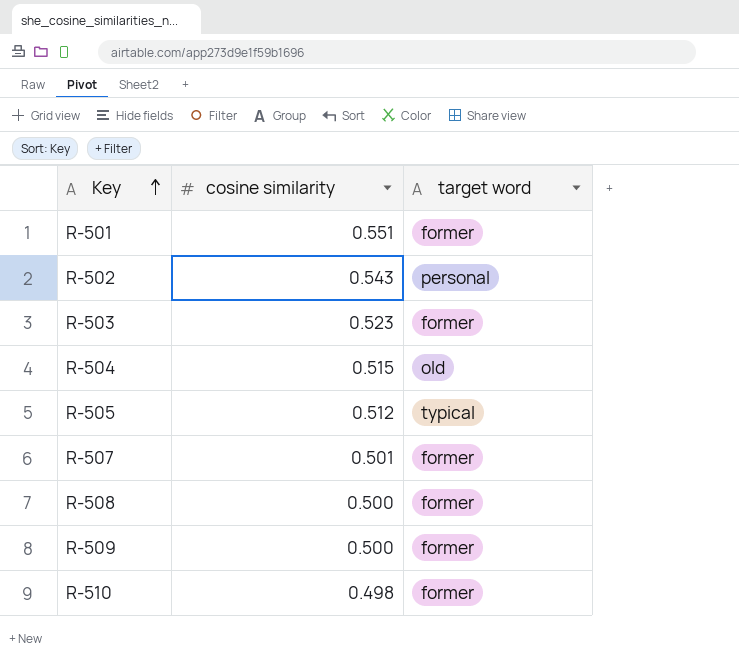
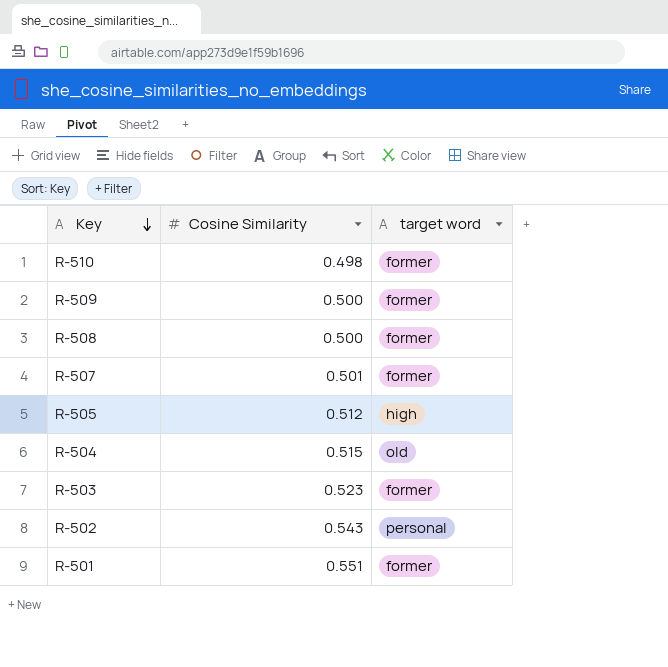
row order: Key ascending -> Key descending
column name: cosine similarity -> Cosine Similarity
R-505 | target word: typical -> high

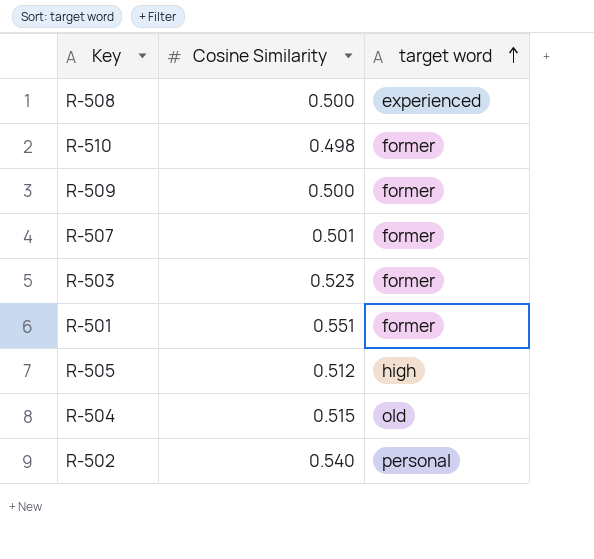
row order: Key descending -> target word ascending
R-508 | target word: former -> experienced
R-502 | Cosine Similarity: 0.543 -> 0.540

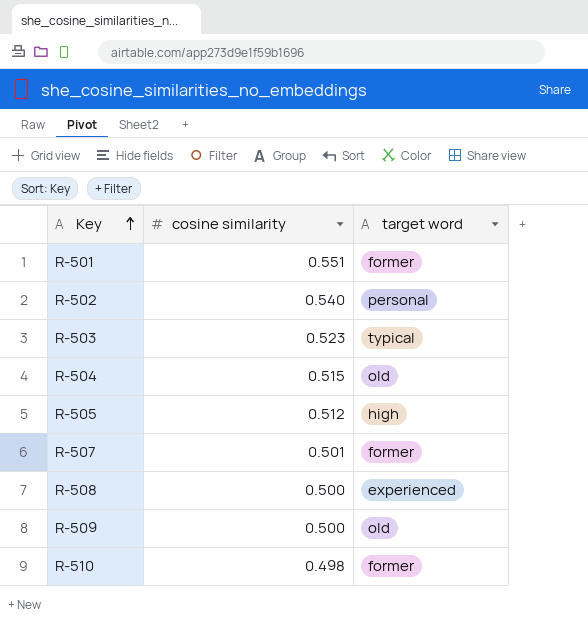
row order: target word ascending -> Key ascending
column name: Cosine Similarity -> cosine similarity
R-503 | target word: former -> typical
R-509 | target word: former -> old

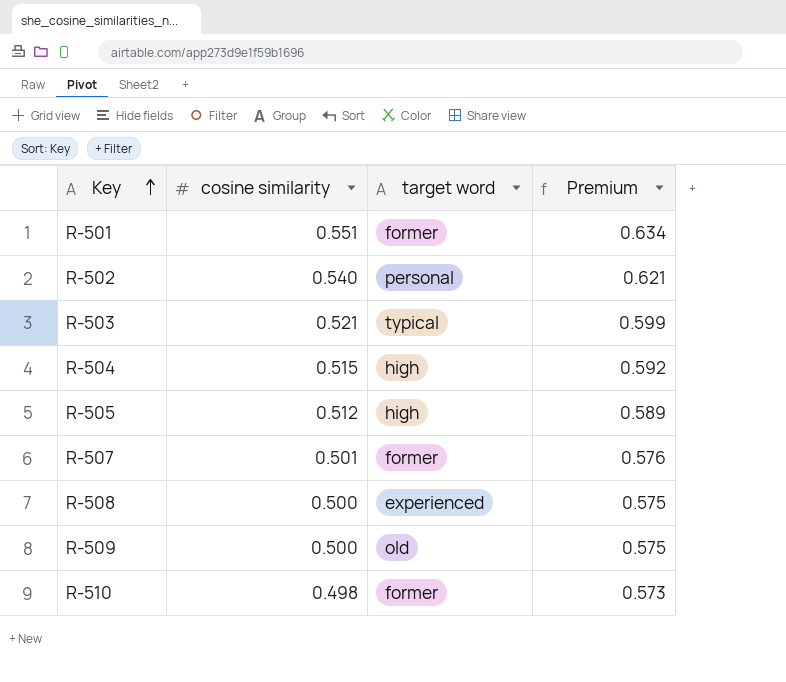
column Premium | formula: none -> [cosine similarity] * 1.15
R-503 | cosine similarity: 0.523 -> 0.521
R-504 | target word: old -> high

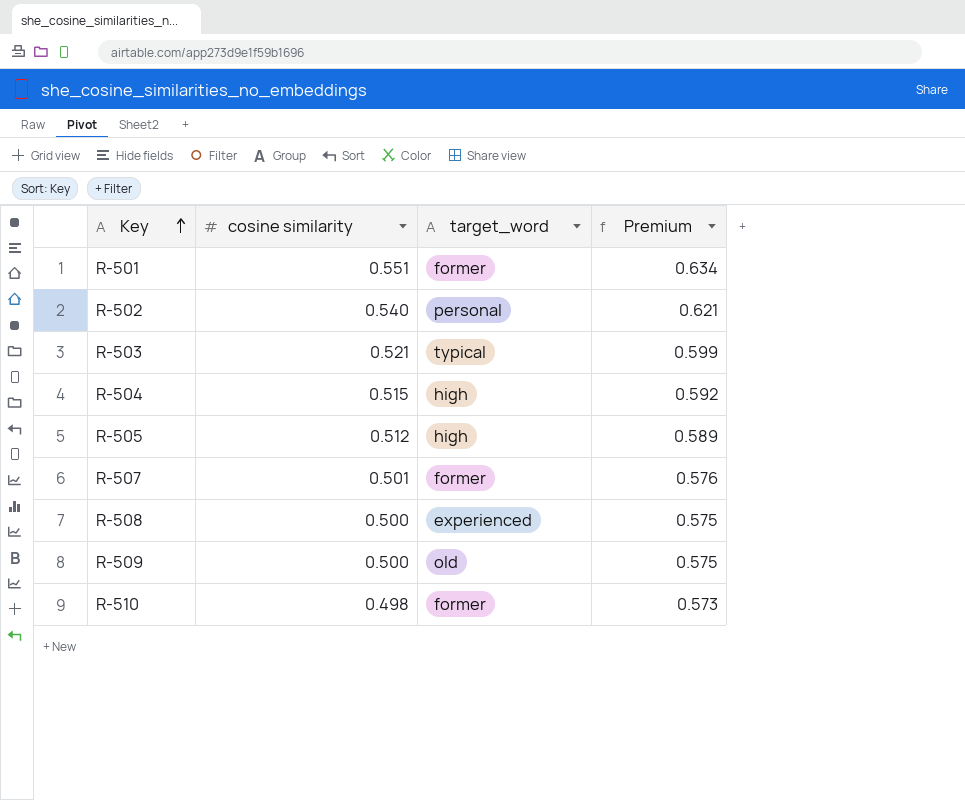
column name: target word -> target_word

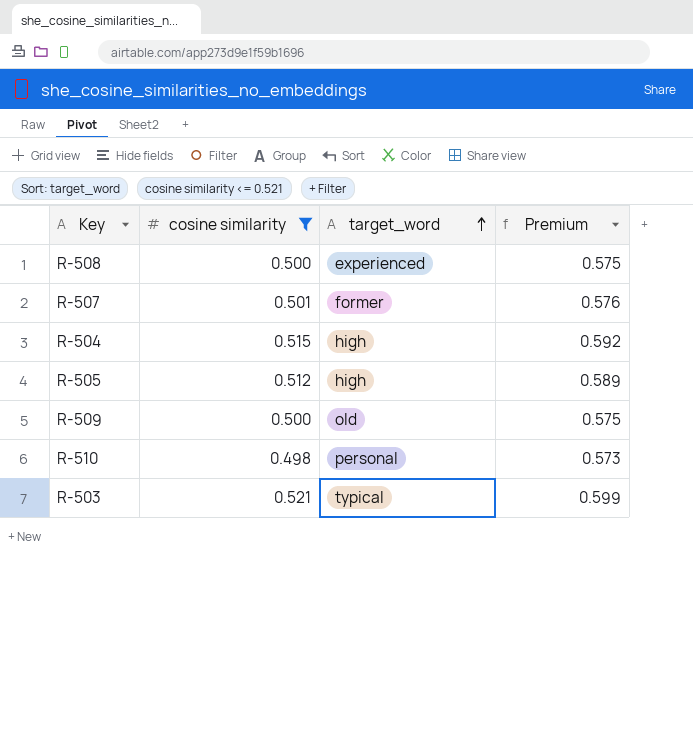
filter: none -> cosine similarity <= 0.521
row order: Key ascending -> target_word ascending
R-510 | target_word: former -> personal

